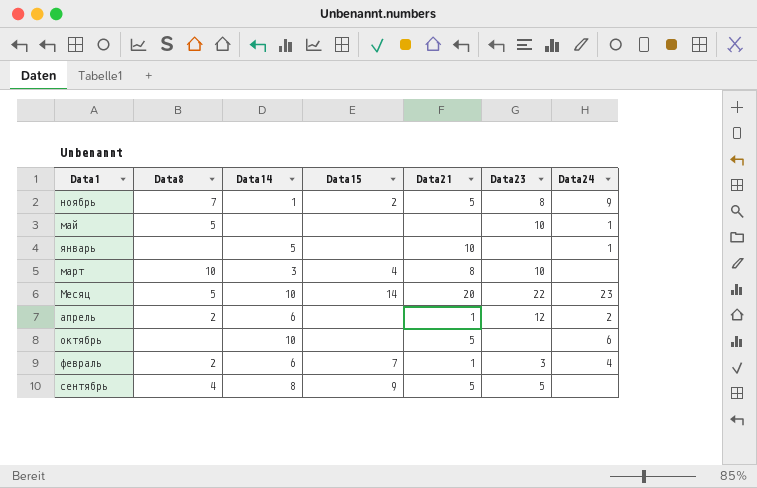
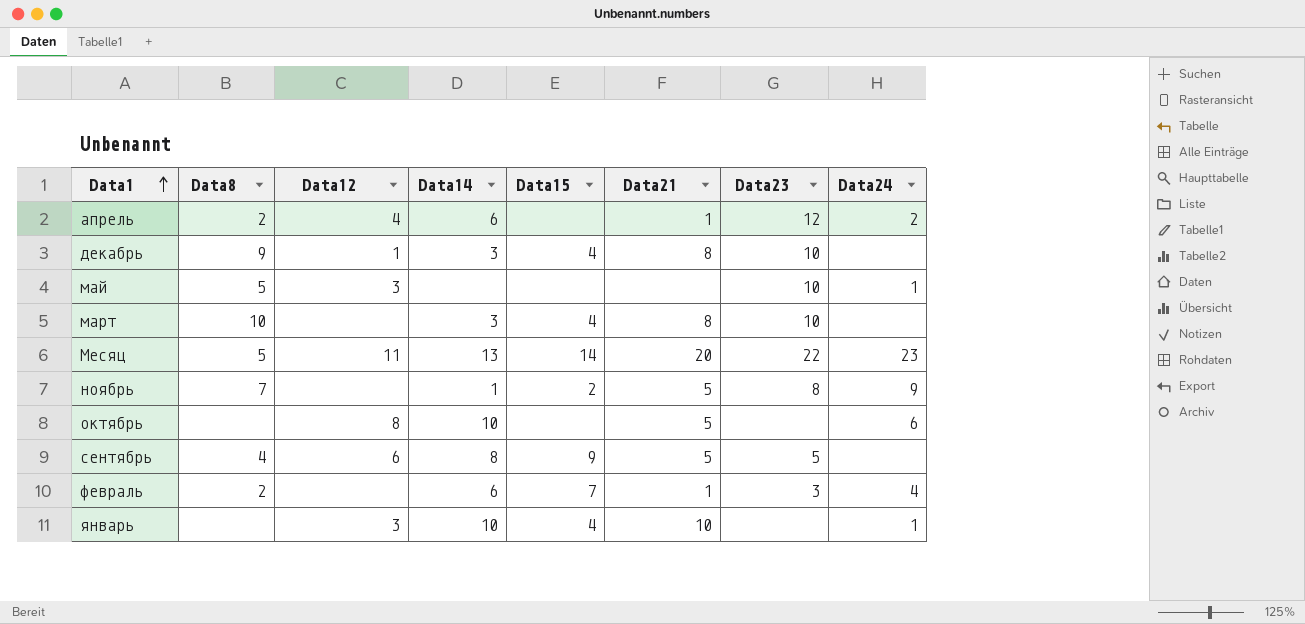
row order: none -> Data1 ascending
column Data12 | position: none -> 3
row декабрь: none -> 9 | 1 | 3 | 4 | 8 | 10 | none
Месяц | Data14: 10 -> 13
январь | Data14: 5 -> 10
январь | Data15: none -> 4

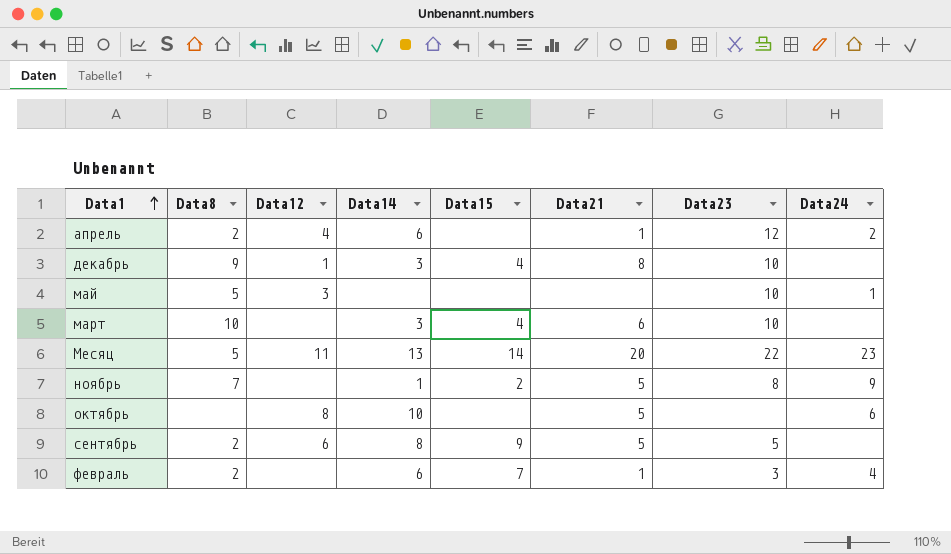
row январь: none | 3 | 10 | 4 | 10 | none | 1 -> none
март | Data21: 8 -> 6
сентябрь | Data8: 4 -> 2

